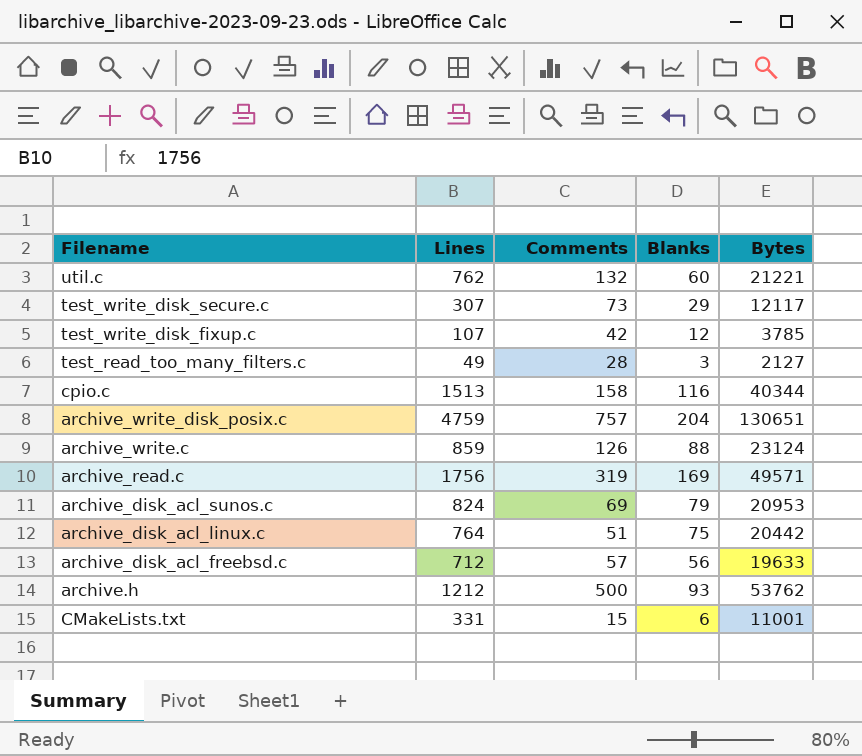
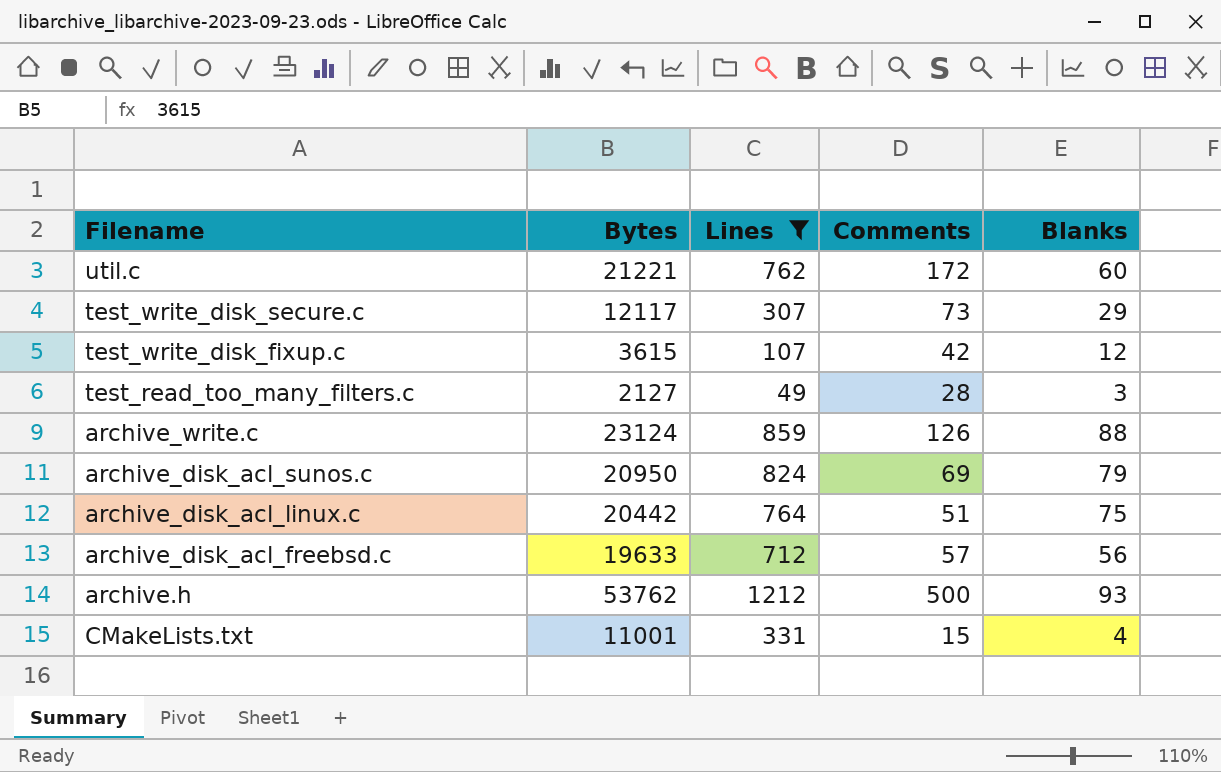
filter: none -> Lines <= 1212
column Bytes | position: 5 -> 2
util.c | Comments: 132 -> 172
test_write_disk_fixup.c | Bytes: 3785 -> 3615
archive_disk_acl_sunos.c | Bytes: 20953 -> 20950
CMakeLists.txt | Blanks: 6 -> 4

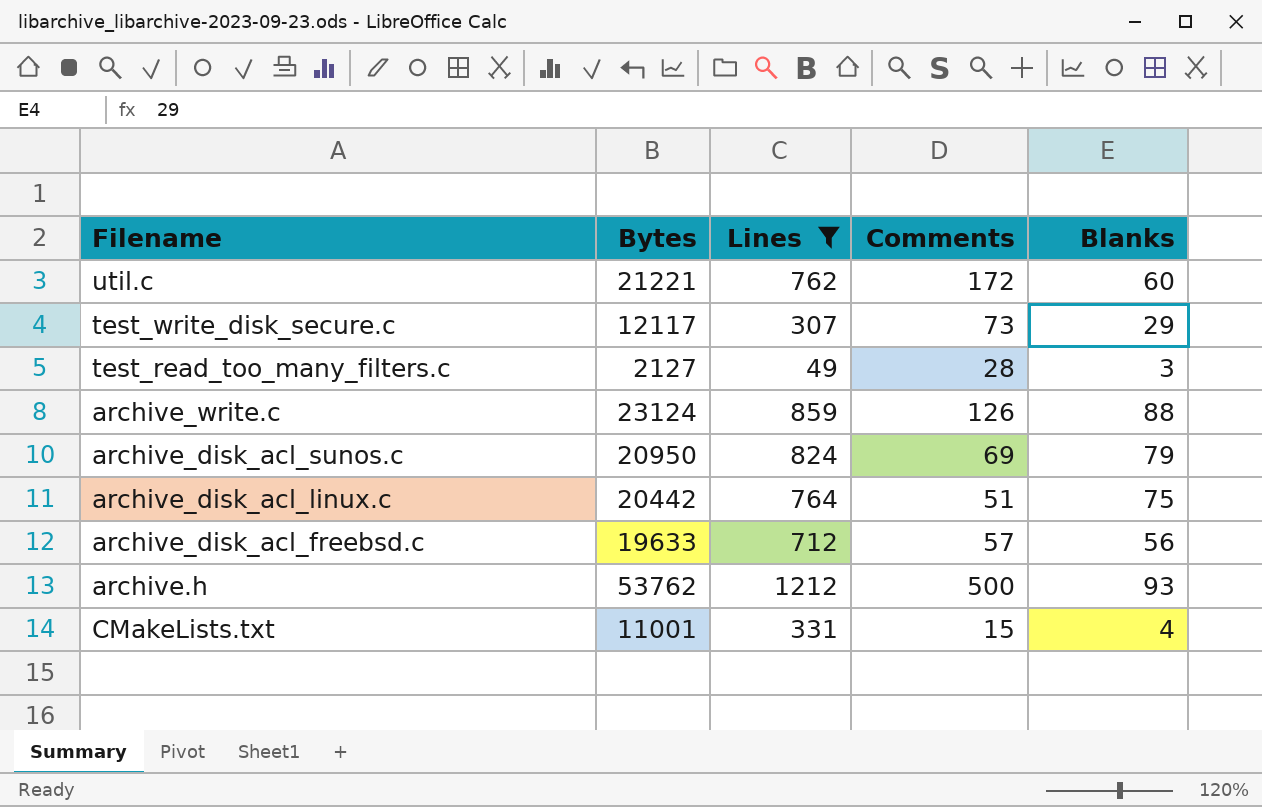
row test_write_disk_fixup.c: 3615 | 107 | 42 | 12 -> none

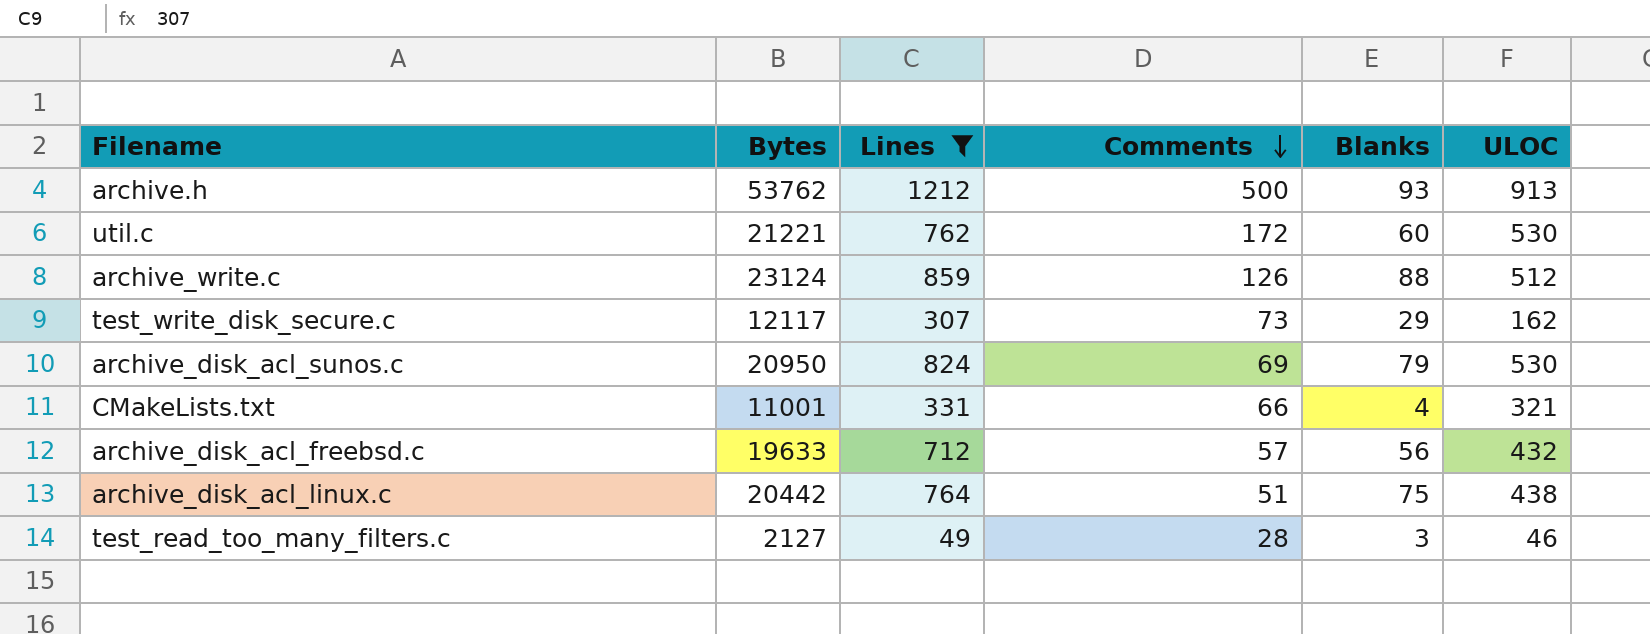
row order: none -> Comments descending
column ULOC | position: none -> 6
CMakeLists.txt | Comments: 15 -> 66

